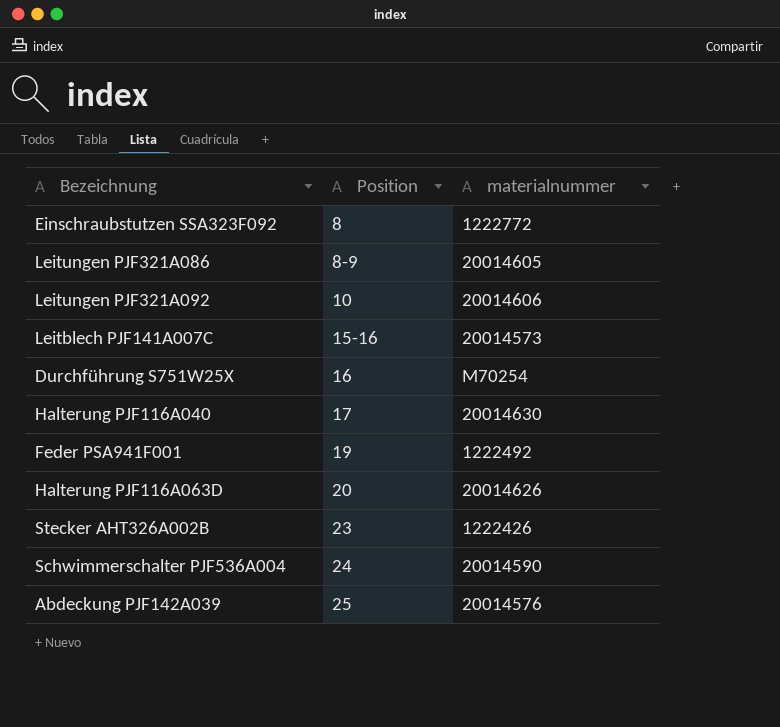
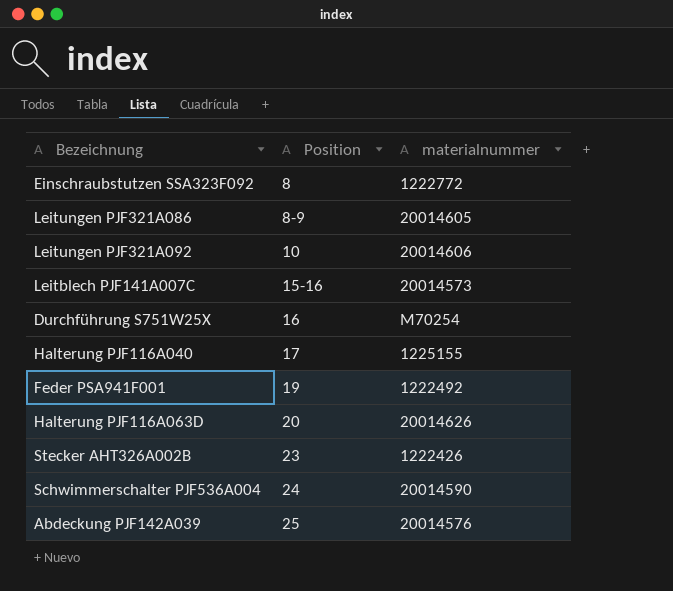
Halterung PJF116A040 | materialnummer: 20014630 -> 1225155

